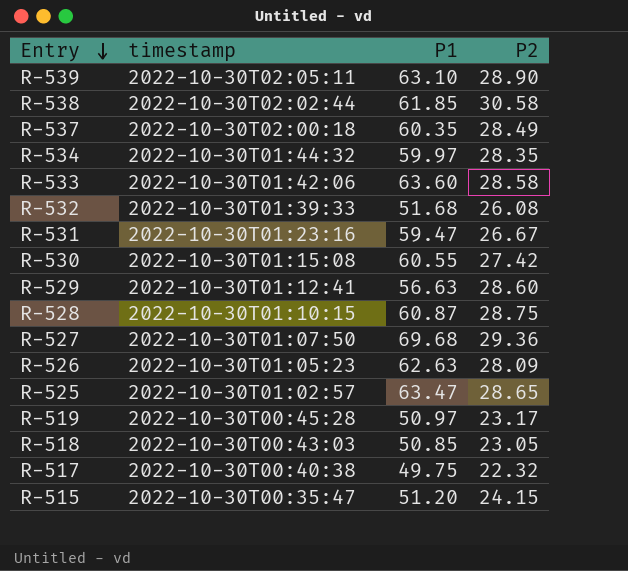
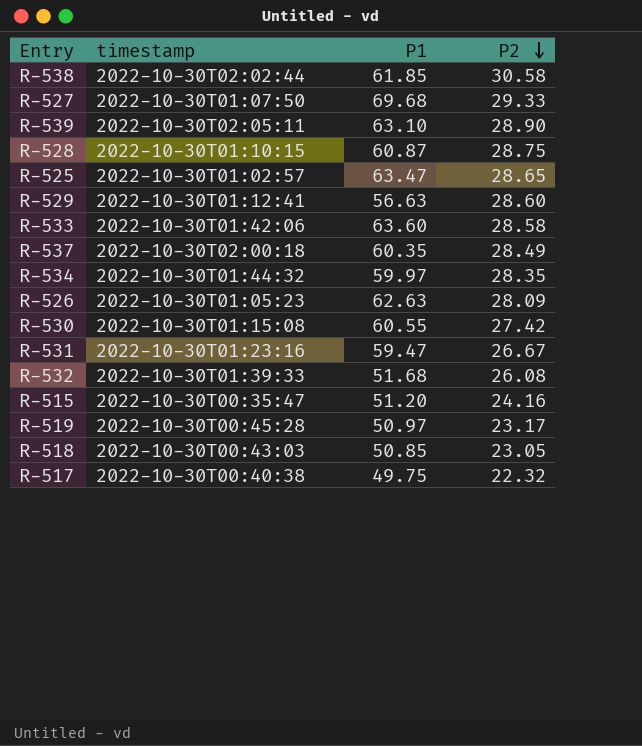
row order: Entry descending -> P2 descending
R-527 | P2: 29.36 -> 29.33
R-515 | P2: 24.15 -> 24.16

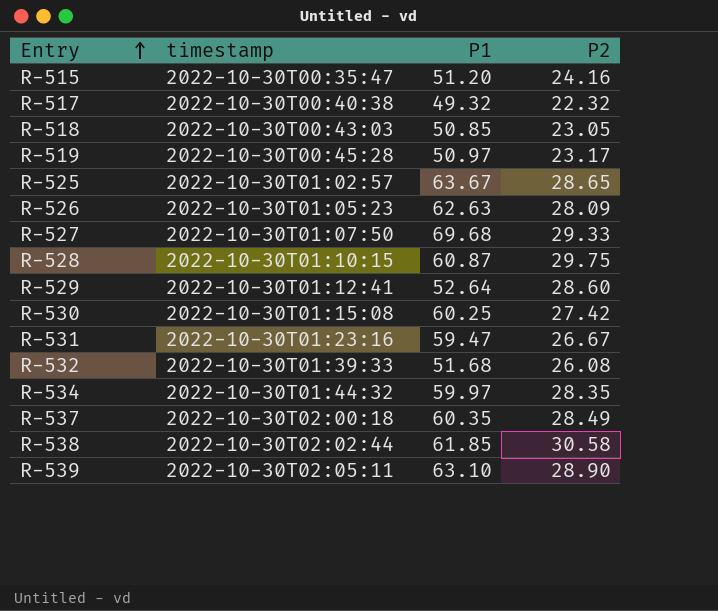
row order: P2 descending -> Entry ascending
row R-533: 2022-10-30T01:42:06 | 63.60 | 28.58 -> none
R-517 | P1: 49.75 -> 49.32
R-525 | P1: 63.47 -> 63.67
R-528 | P2: 28.75 -> 29.75
R-529 | P1: 56.63 -> 52.64
R-530 | P1: 60.55 -> 60.25

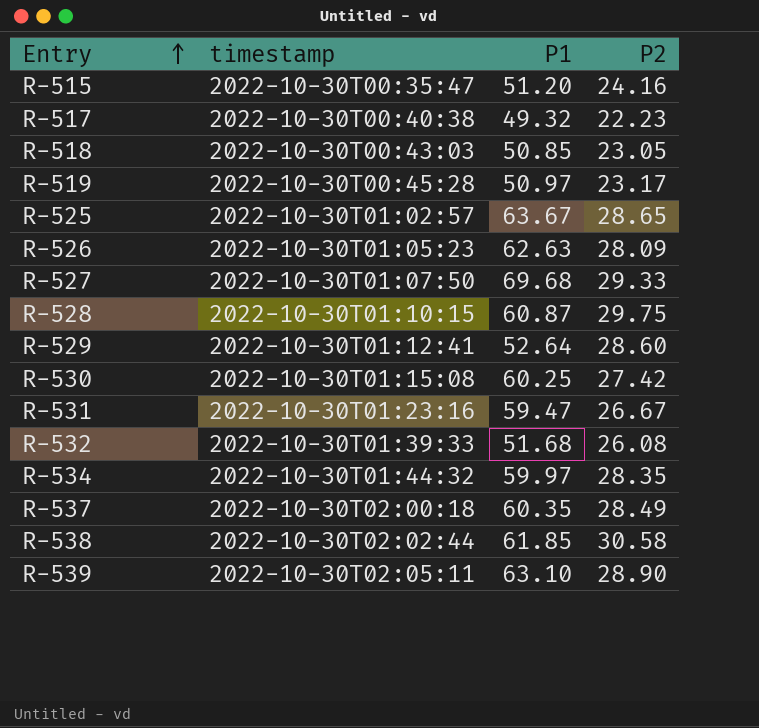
R-517 | P2: 22.32 -> 22.23

